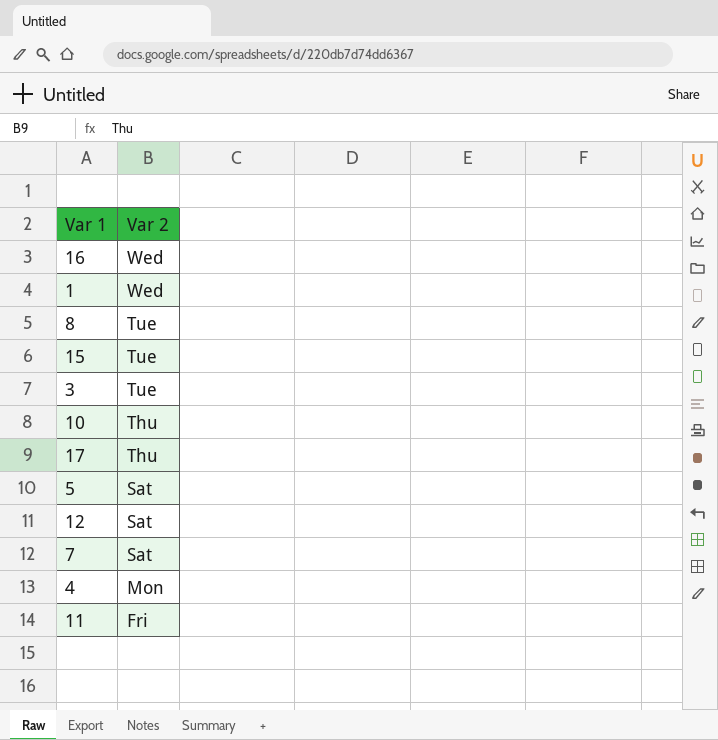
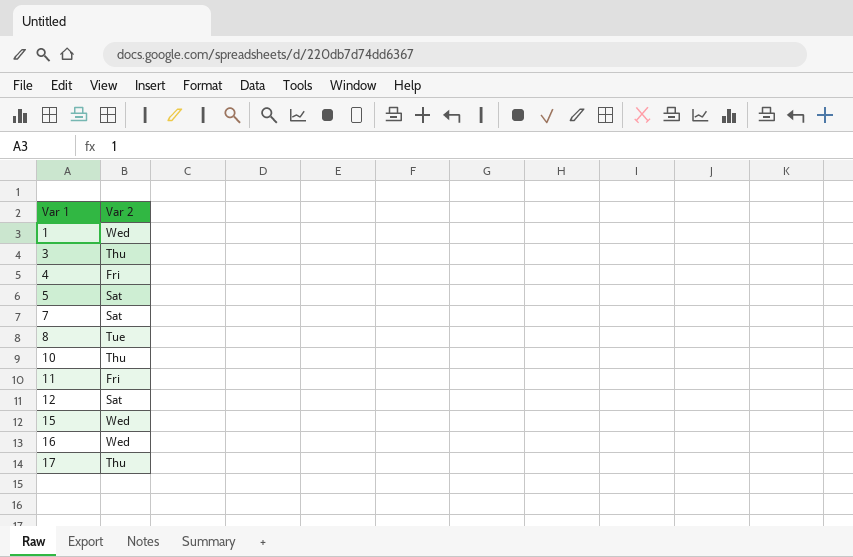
row order: Var 2 descending -> Var 1 ascending
3 | Var 2: Tue -> Thu
4 | Var 2: Mon -> Fri
15 | Var 2: Tue -> Wed

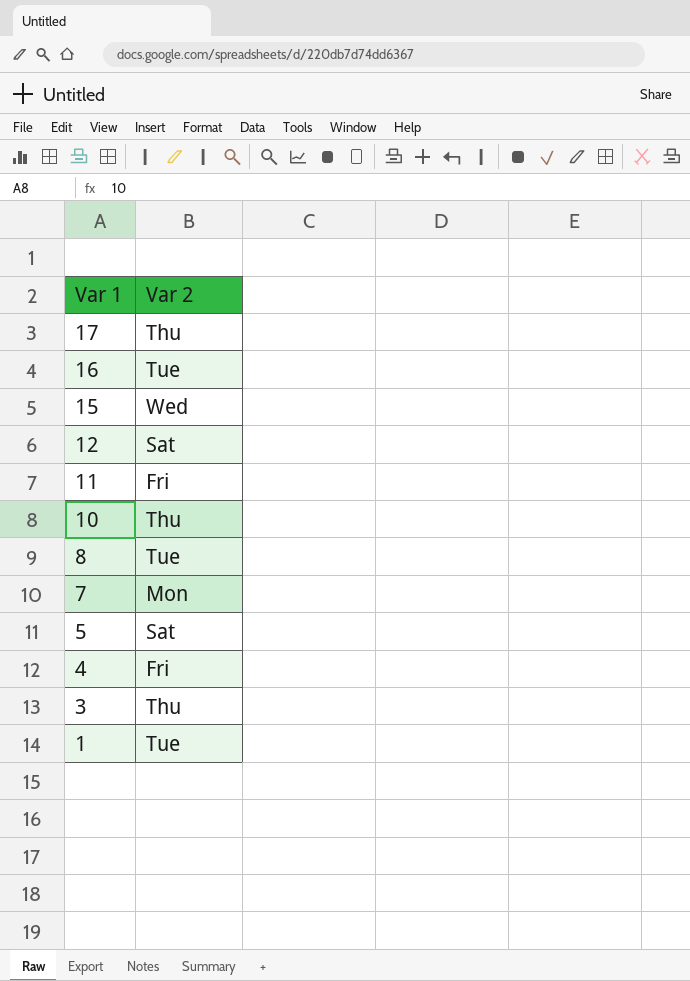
row order: Var 1 ascending -> Var 1 descending
16 | Var 2: Wed -> Tue
7 | Var 2: Sat -> Mon
1 | Var 2: Wed -> Tue

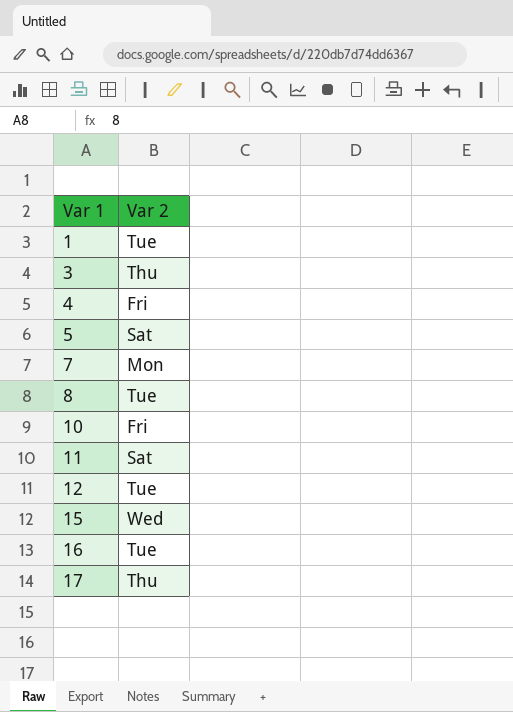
row order: Var 1 descending -> Var 1 ascending
10 | Var 2: Thu -> Fri
11 | Var 2: Fri -> Sat
12 | Var 2: Sat -> Tue

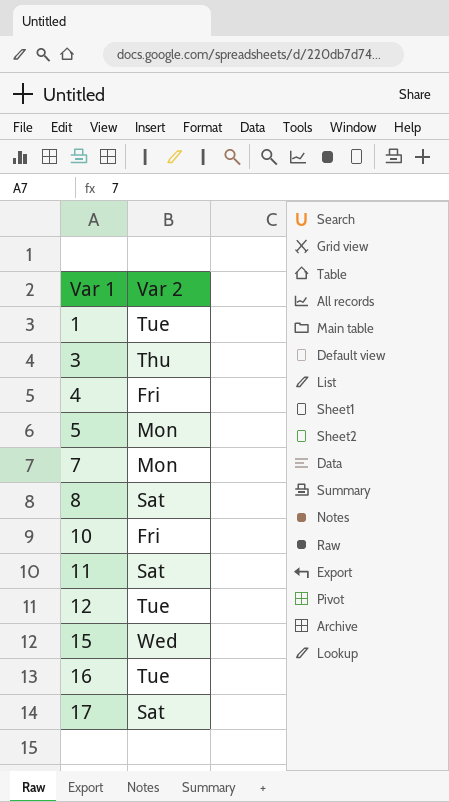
5 | Var 2: Sat -> Mon
8 | Var 2: Tue -> Sat
17 | Var 2: Thu -> Sat

